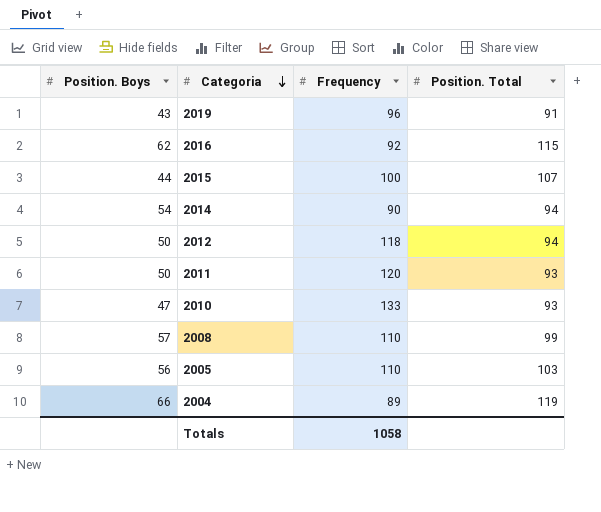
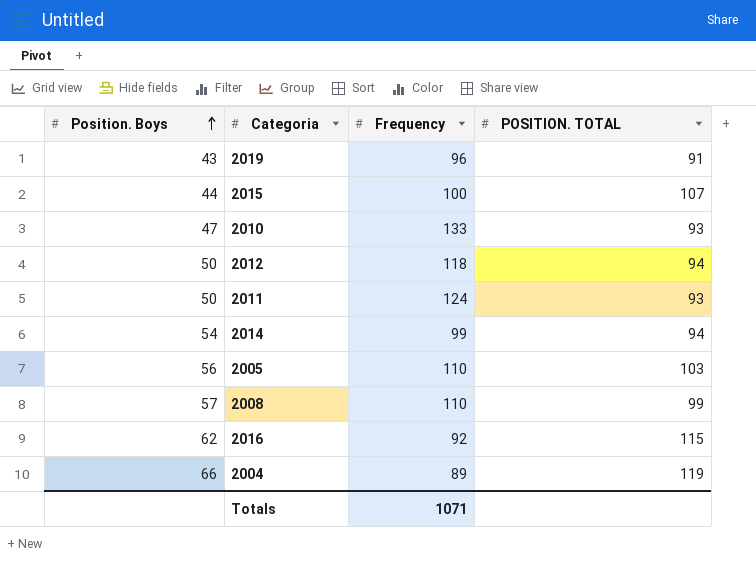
row order: Categoria descending -> Position. Boys ascending
column name: Position. Total -> POSITION. TOTAL
2011 | Frequency: 120 -> 124
2014 | Frequency: 90 -> 99
Totals | Frequency: 1058 -> 1071

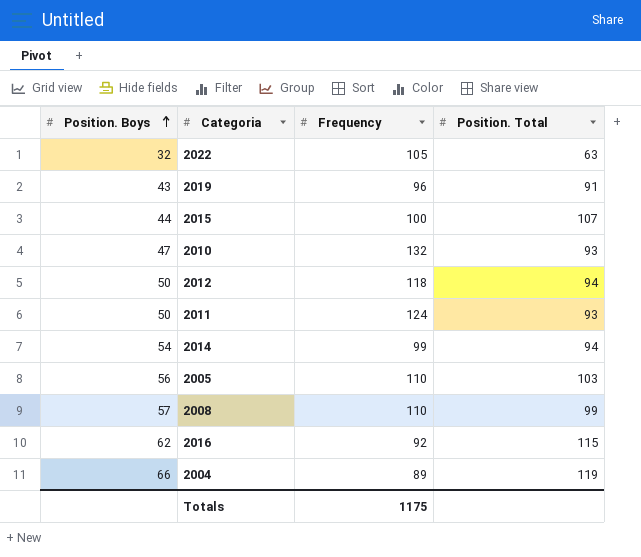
column name: POSITION. TOTAL -> Position. Total
row 2022: none -> 32 | 105 | 63
2010 | Frequency: 133 -> 132
Totals | Frequency: 1071 -> 1175

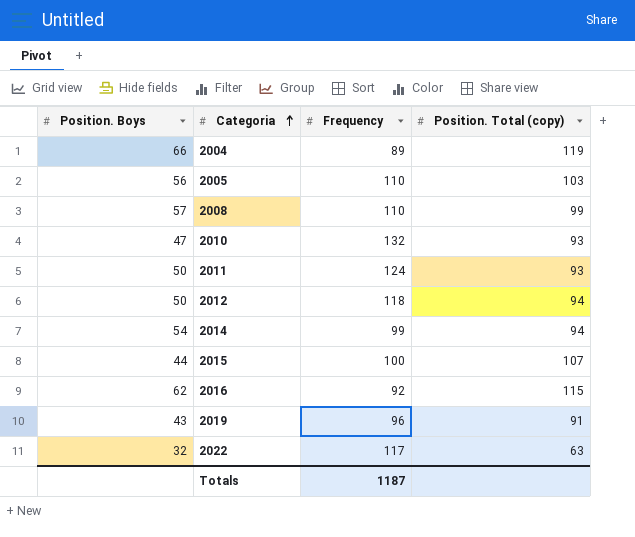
row order: Position. Boys ascending -> Categoria ascending
column name: Position. Total -> Position. Total (copy)
2022 | Frequency: 105 -> 117
Totals | Frequency: 1175 -> 1187

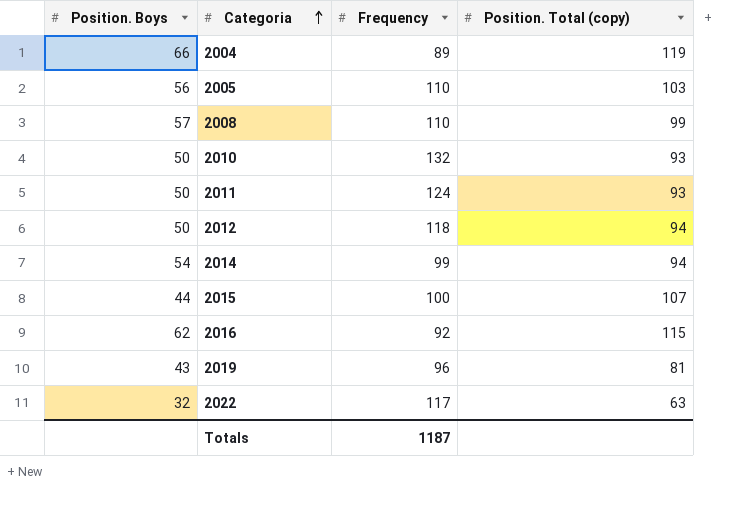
2010 | Position. Boys: 47 -> 50
2019 | Position. Total (copy): 91 -> 81

